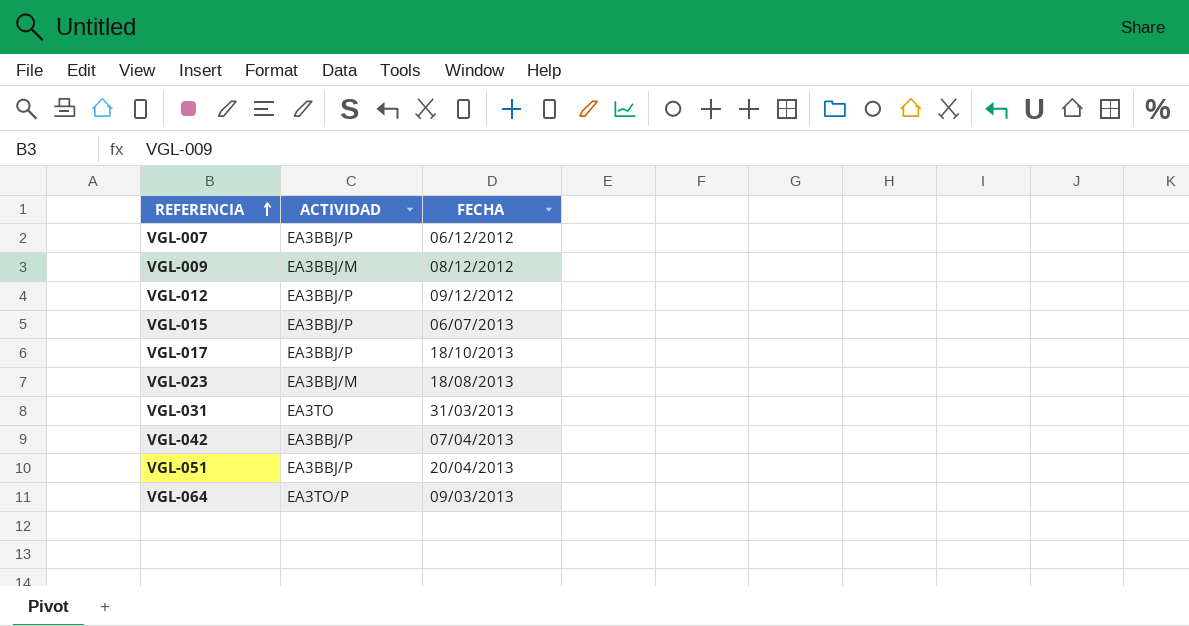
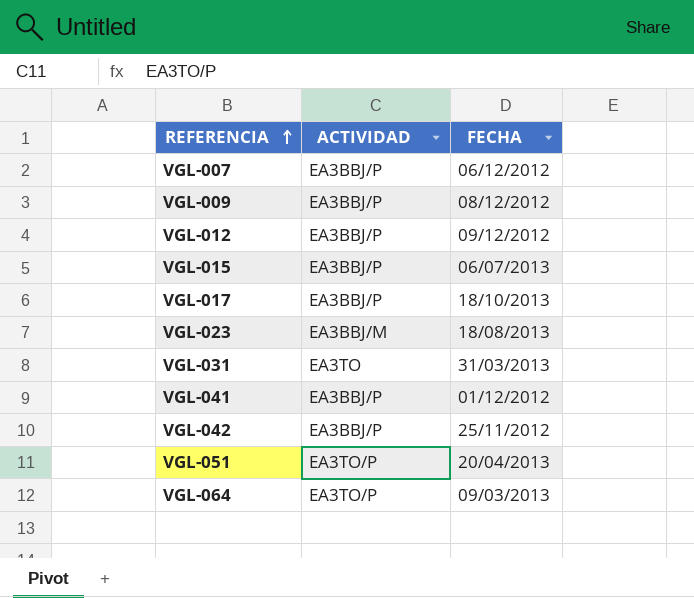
VGL-009 | ACTIVIDAD: EA3BBJ/M -> EA3BBJ/P
row VGL-041: none -> EA3BBJ/P | 01/12/2012
VGL-042 | FECHA: 07/04/2013 -> 25/11/2012
VGL-051 | ACTIVIDAD: EA3BBJ/P -> EA3TO/P

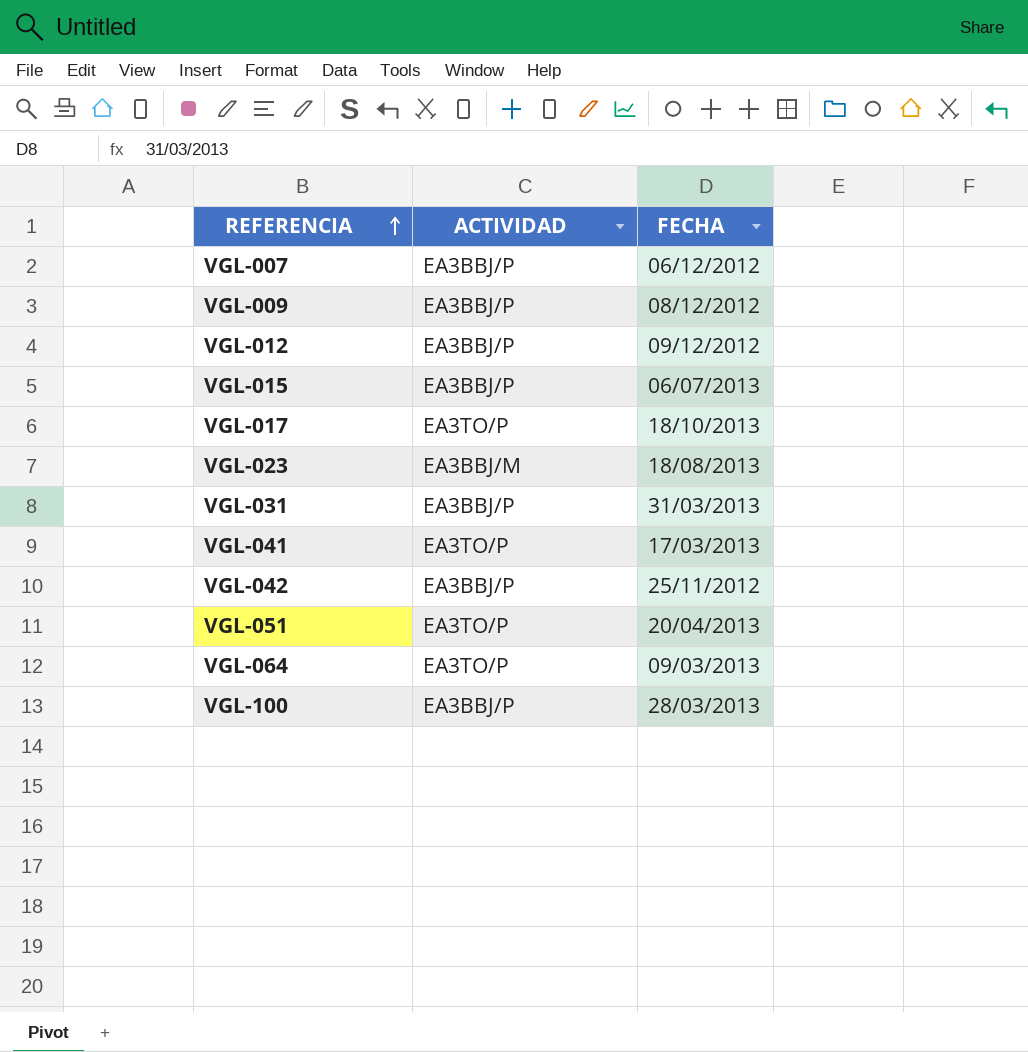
VGL-017 | ACTIVIDAD: EA3BBJ/P -> EA3TO/P
VGL-031 | ACTIVIDAD: EA3TO -> EA3BBJ/P
VGL-041 | ACTIVIDAD: EA3BBJ/P -> EA3TO/P
VGL-041 | FECHA: 01/12/2012 -> 17/03/2013
row VGL-100: none -> EA3BBJ/P | 28/03/2013

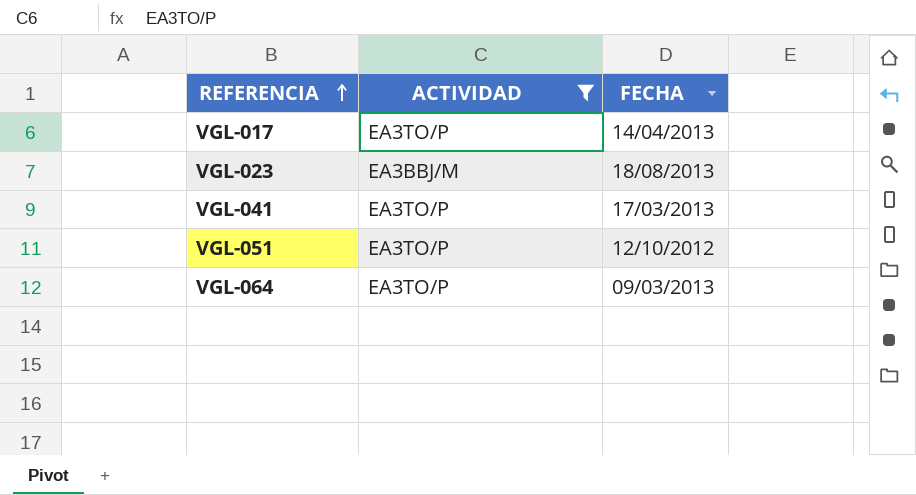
filter: none -> ACTIVIDAD != EA3BBJ/P
VGL-017 | FECHA: 18/10/2013 -> 14/04/2013
VGL-051 | FECHA: 20/04/2013 -> 12/10/2012

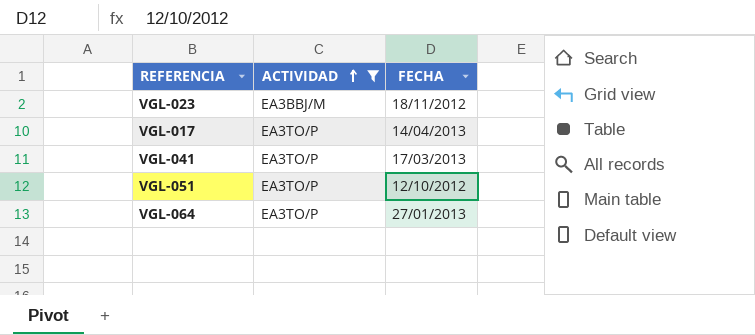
row order: REFERENCIA ascending -> ACTIVIDAD ascending
VGL-023 | FECHA: 18/08/2013 -> 18/11/2012
VGL-064 | FECHA: 09/03/2013 -> 27/01/2013

